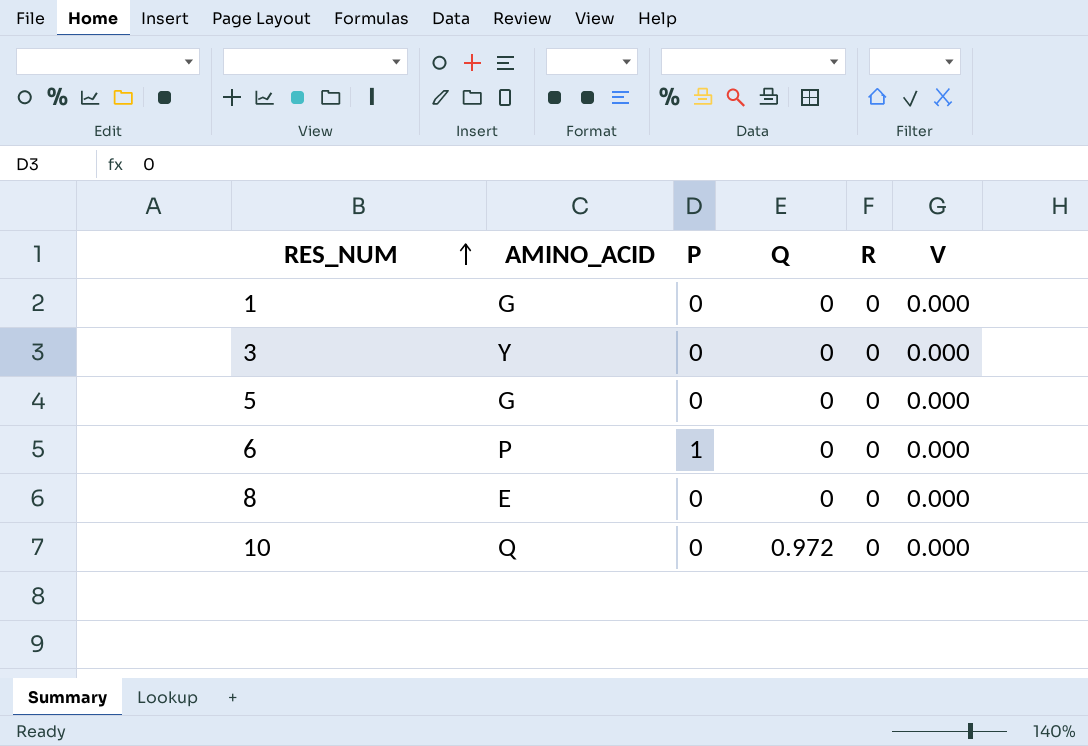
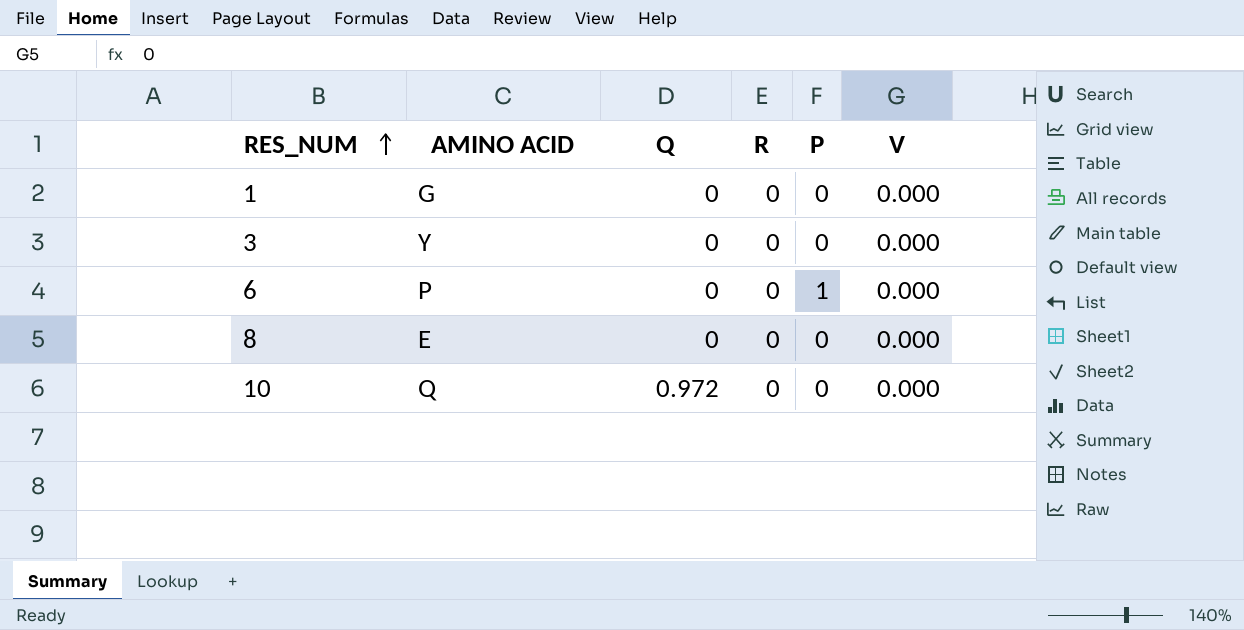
column name: AMINO_ACID -> AMINO ACID
column P | position: 3 -> 5
row 5: G | 0 | 0 | 0 | 0.000 -> none

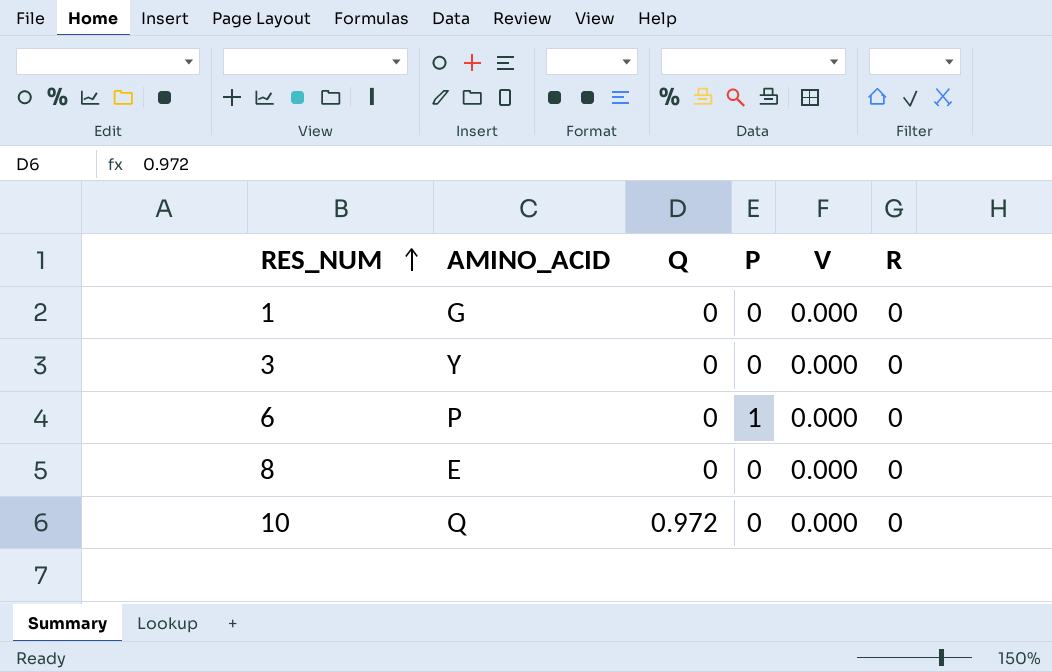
column name: AMINO ACID -> AMINO_ACID
column R | position: 4 -> 6

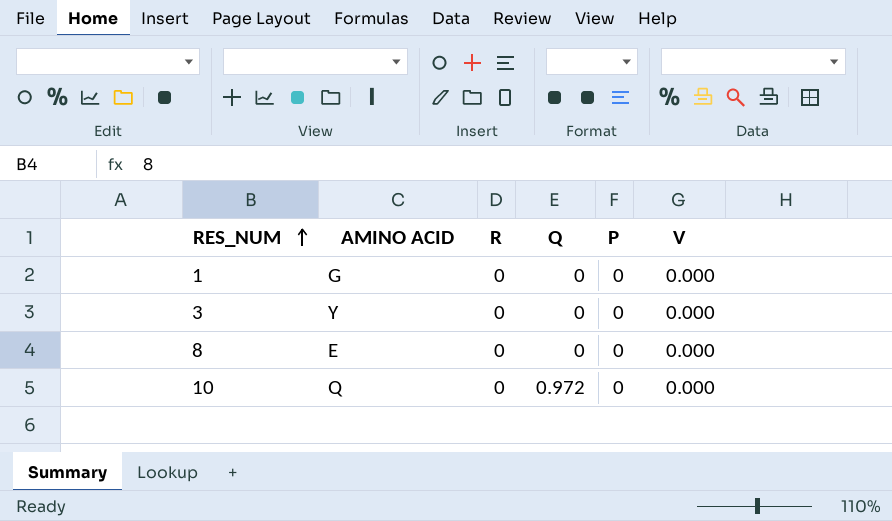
column name: AMINO_ACID -> AMINO ACID
column R | position: 6 -> 3
row 6: P | 0 | 1 | 0.000 | 0 -> none

